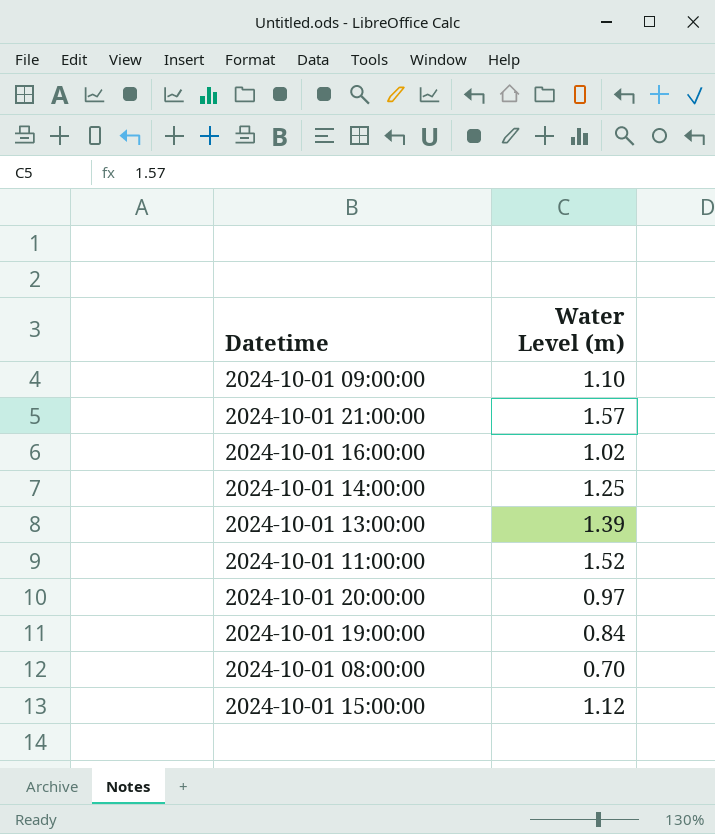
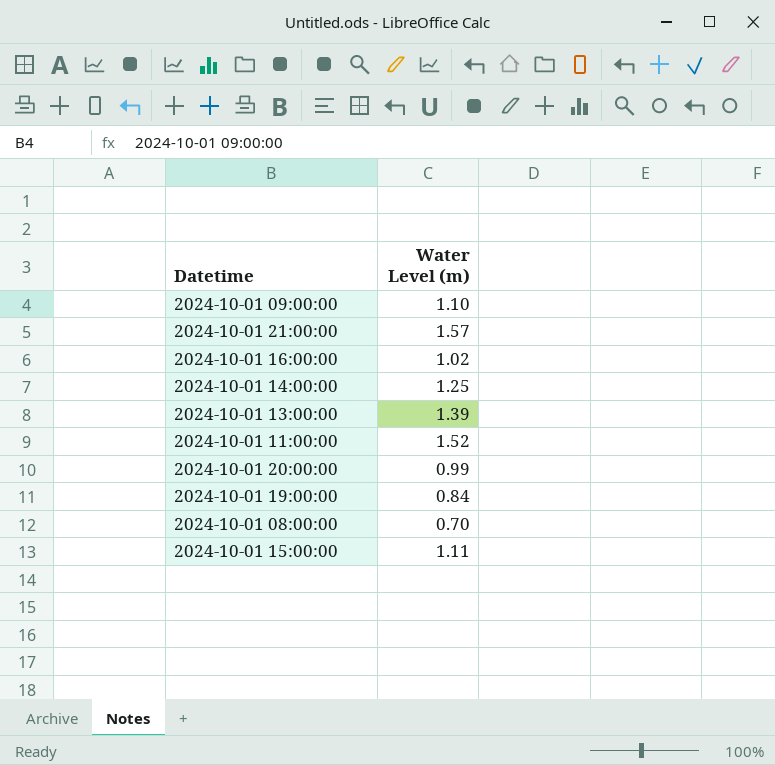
2024-10-01 20:00:00 | Water Level (m): 0.97 -> 0.99
2024-10-01 15:00:00 | Water Level (m): 1.12 -> 1.11

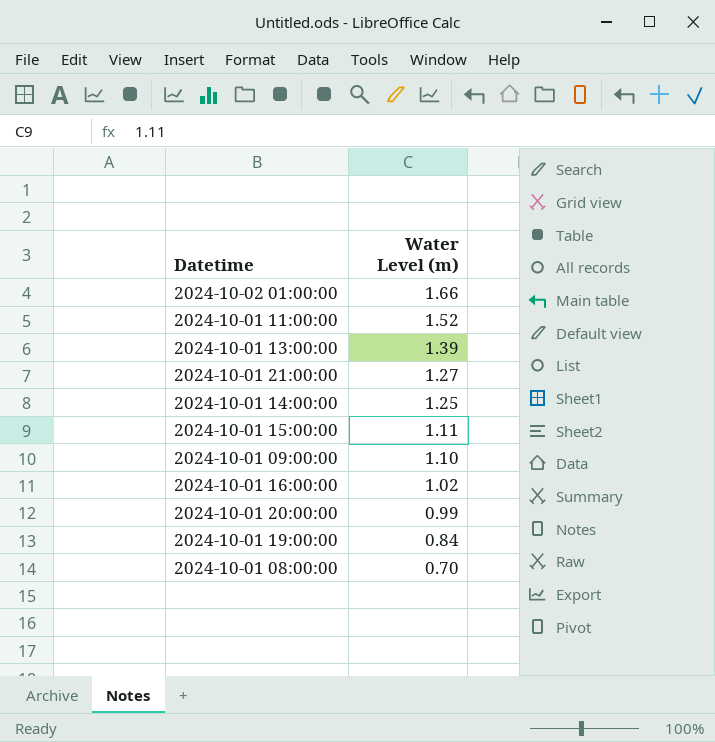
row order: none -> Water Level (m) descending
row 2024-10-02 01:00:00: none -> 1.66
2024-10-01 21:00:00 | Water Level (m): 1.57 -> 1.27

